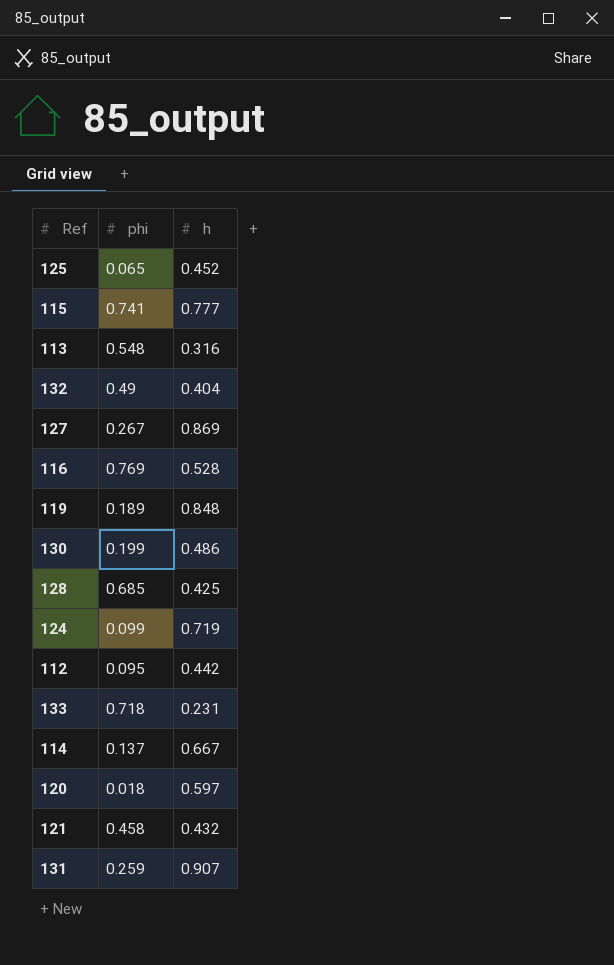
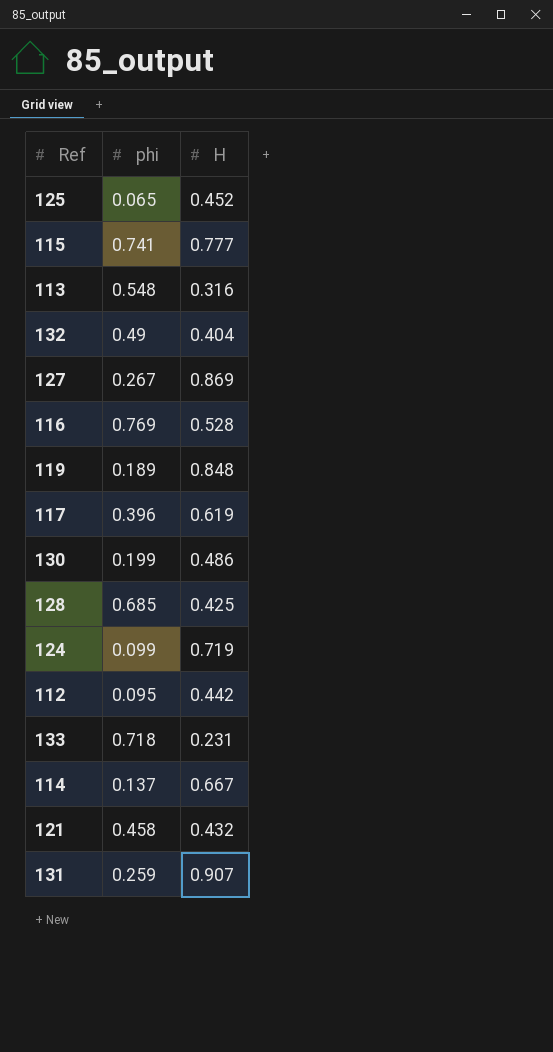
column name: h -> H
row 120: 0.018 | 0.597 -> none
row 117: none -> 0.396 | 0.619

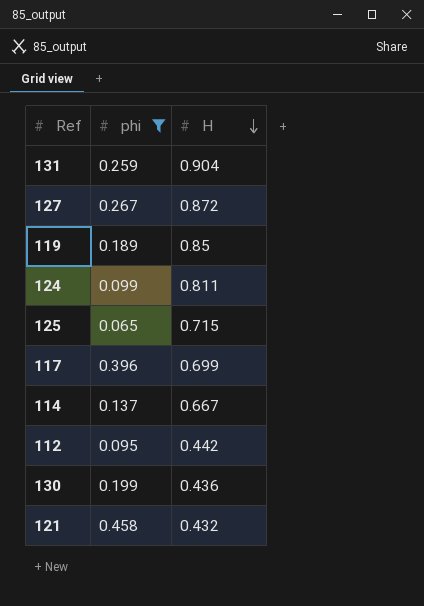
filter: none -> phi <= 0.458
row order: none -> H descending
131 | H: 0.907 -> 0.904
127 | H: 0.869 -> 0.872
119 | H: 0.848 -> 0.85
124 | H: 0.719 -> 0.811
125 | H: 0.452 -> 0.715
117 | H: 0.619 -> 0.699
130 | H: 0.486 -> 0.436

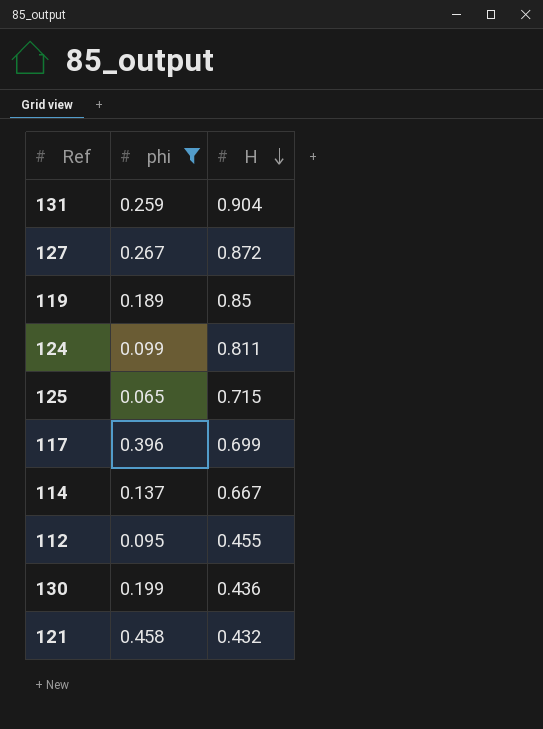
112 | H: 0.442 -> 0.455

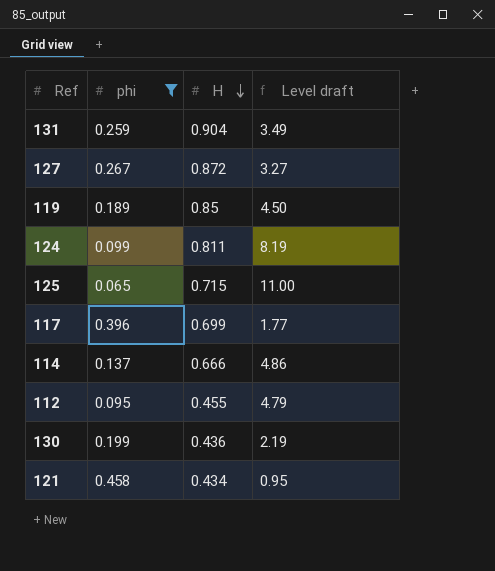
column Level draft | formula: none -> [H] / [phi]
114 | H: 0.667 -> 0.666
121 | H: 0.432 -> 0.434

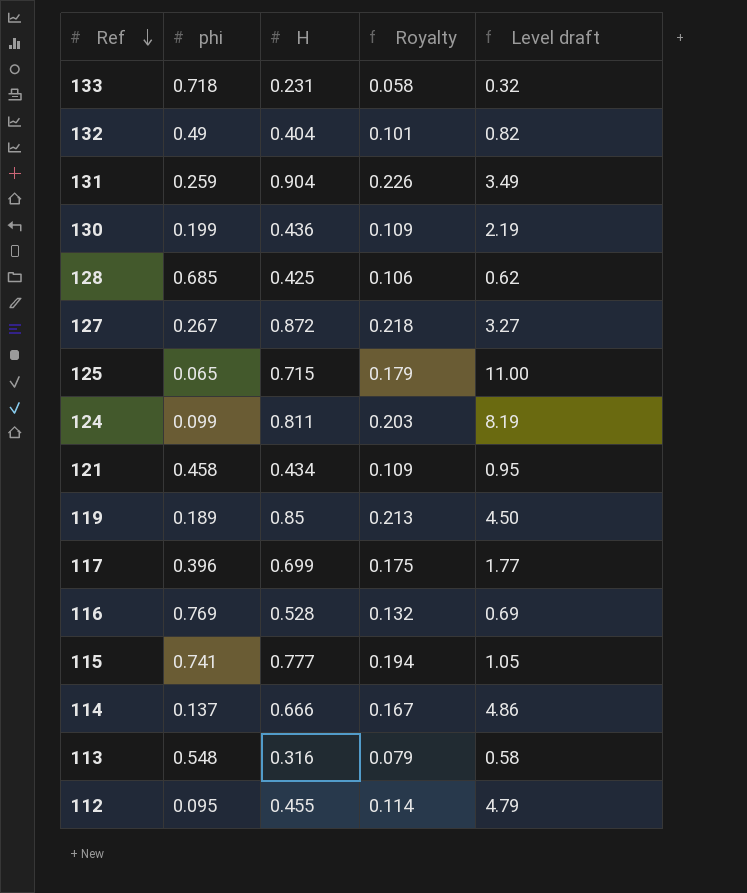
filter: phi <= 0.458 -> none
row order: H descending -> Ref descending
column Royalty | formula: none -> [H] * 0.25

